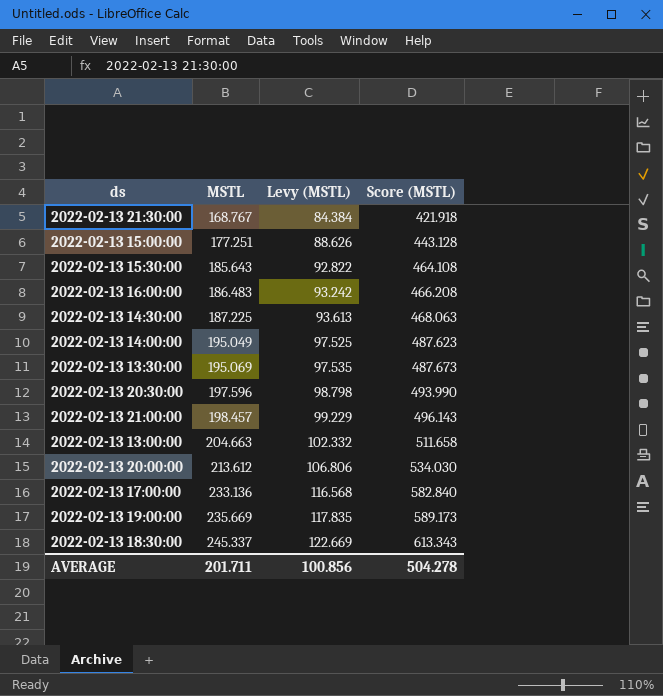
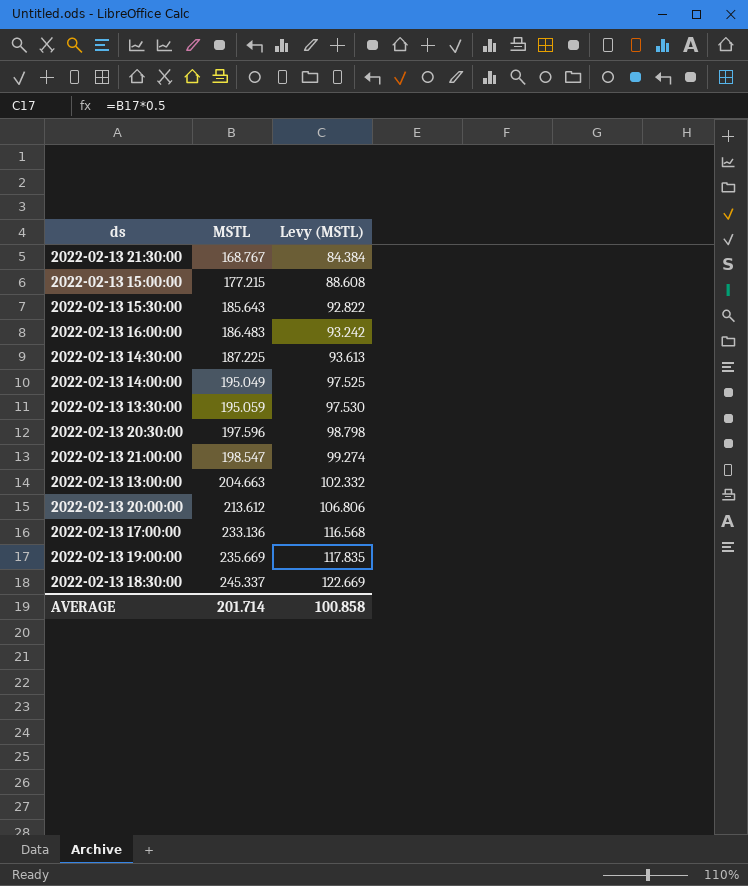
column Score (MSTL) | formula: [MSTL] * 2.5 -> none
2022-02-13 15:00:00 | MSTL: 177.251 -> 177.215
2022-02-13 15:00:00 | Levy (MSTL): 88.626 -> 88.608
2022-02-13 13:30:00 | MSTL: 195.069 -> 195.059
2022-02-13 13:30:00 | Levy (MSTL): 97.535 -> 97.530
2022-02-13 21:00:00 | MSTL: 198.457 -> 198.547
2022-02-13 21:00:00 | Levy (MSTL): 99.229 -> 99.274
AVERAGE | MSTL: 201.711 -> 201.714
AVERAGE | Levy (MSTL): 100.856 -> 100.858

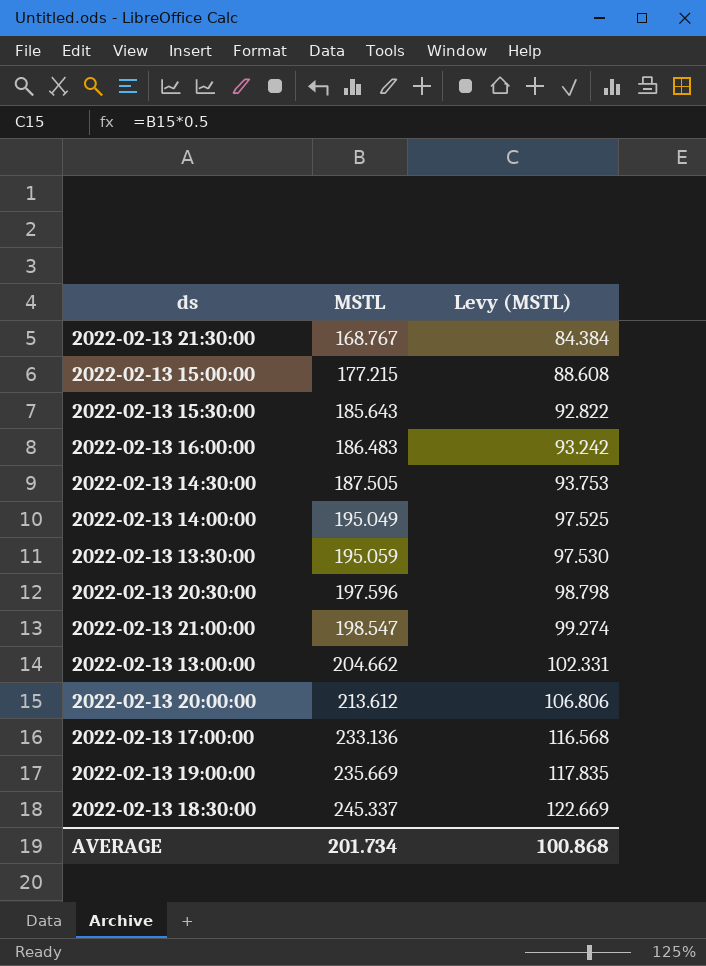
2022-02-13 14:30:00 | MSTL: 187.225 -> 187.505
2022-02-13 14:30:00 | Levy (MSTL): 93.613 -> 93.753
2022-02-13 13:00:00 | MSTL: 204.663 -> 204.662
2022-02-13 13:00:00 | Levy (MSTL): 102.332 -> 102.331
AVERAGE | MSTL: 201.714 -> 201.734
AVERAGE | Levy (MSTL): 100.858 -> 100.868

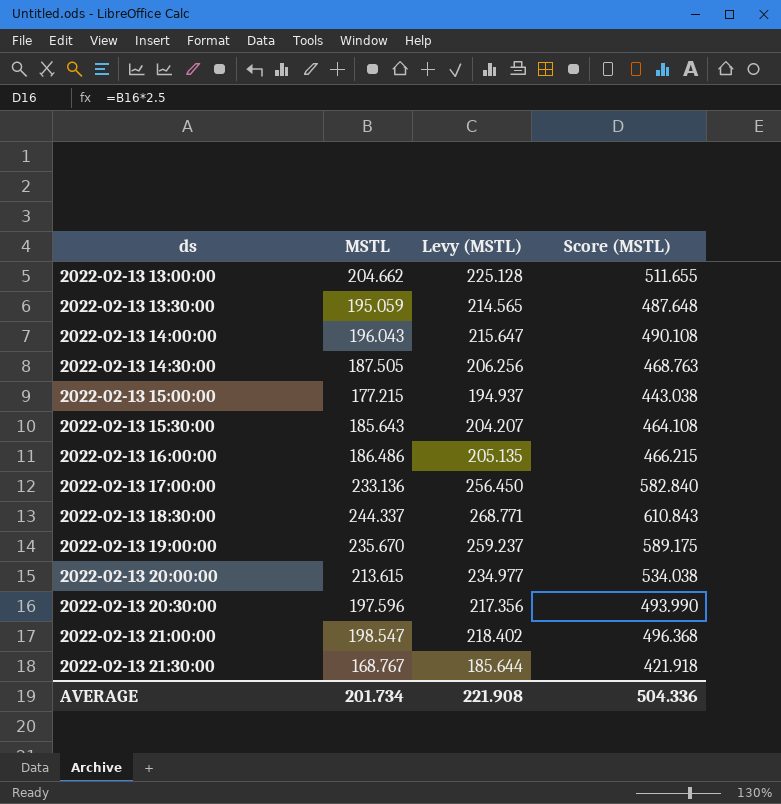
row order: MSTL ascending -> ds ascending
column Levy (MSTL) | formula: [MSTL] * 0.5 -> [MSTL] * 1.1
column Score (MSTL) | formula: none -> [MSTL] * 2.5
2022-02-13 14:00:00 | MSTL: 195.049 -> 196.043
2022-02-13 16:00:00 | MSTL: 186.483 -> 186.486
2022-02-13 18:30:00 | MSTL: 245.337 -> 244.337
2022-02-13 19:00:00 | MSTL: 235.669 -> 235.670
2022-02-13 20:00:00 | MSTL: 213.612 -> 213.615
AVERAGE | Levy (MSTL): 100.868 -> 221.908

